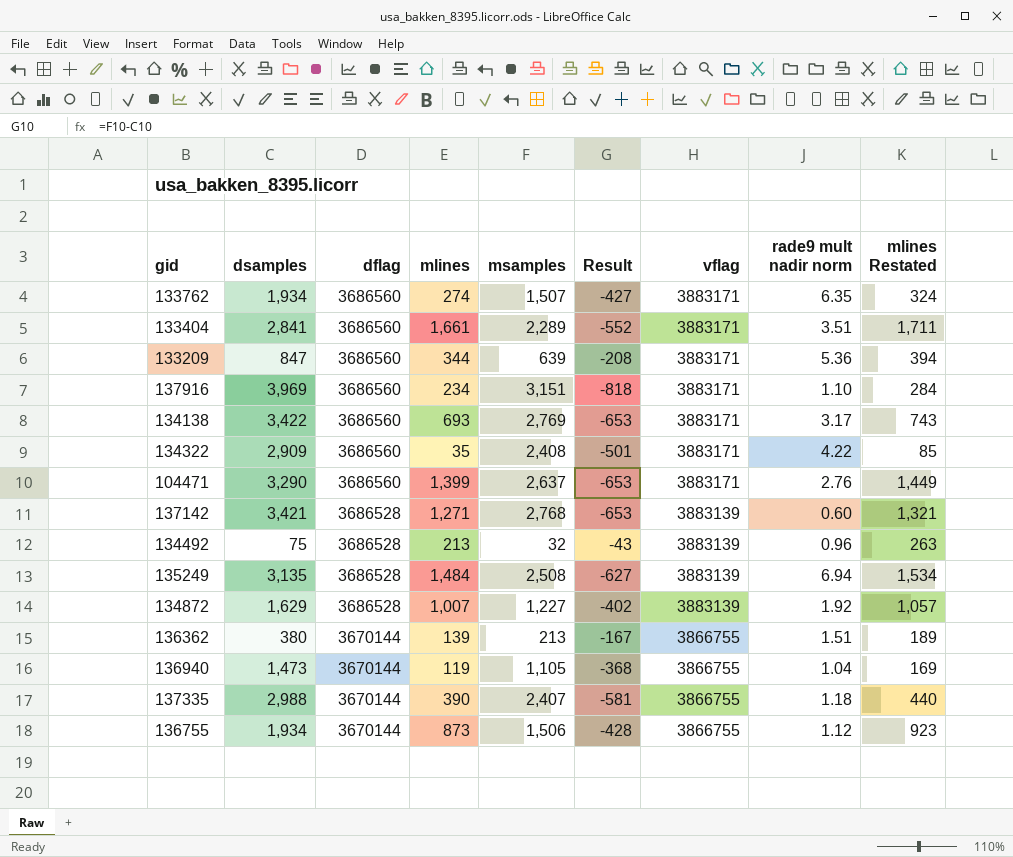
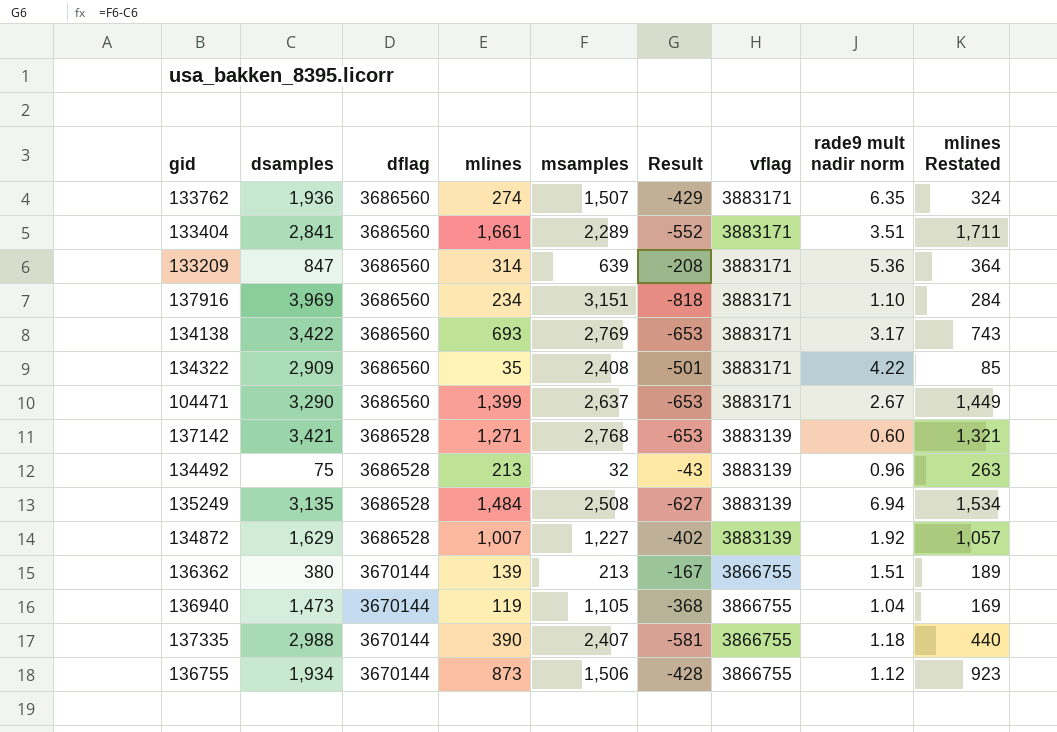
133762 | dsamples: 1,934 -> 1,936
133762 | Result: -427 -> -429
133209 | mlines: 344 -> 314
133209 | mlines Restated: 394 -> 364
104471 | rade9 mult nadir norm: 2.76 -> 2.67

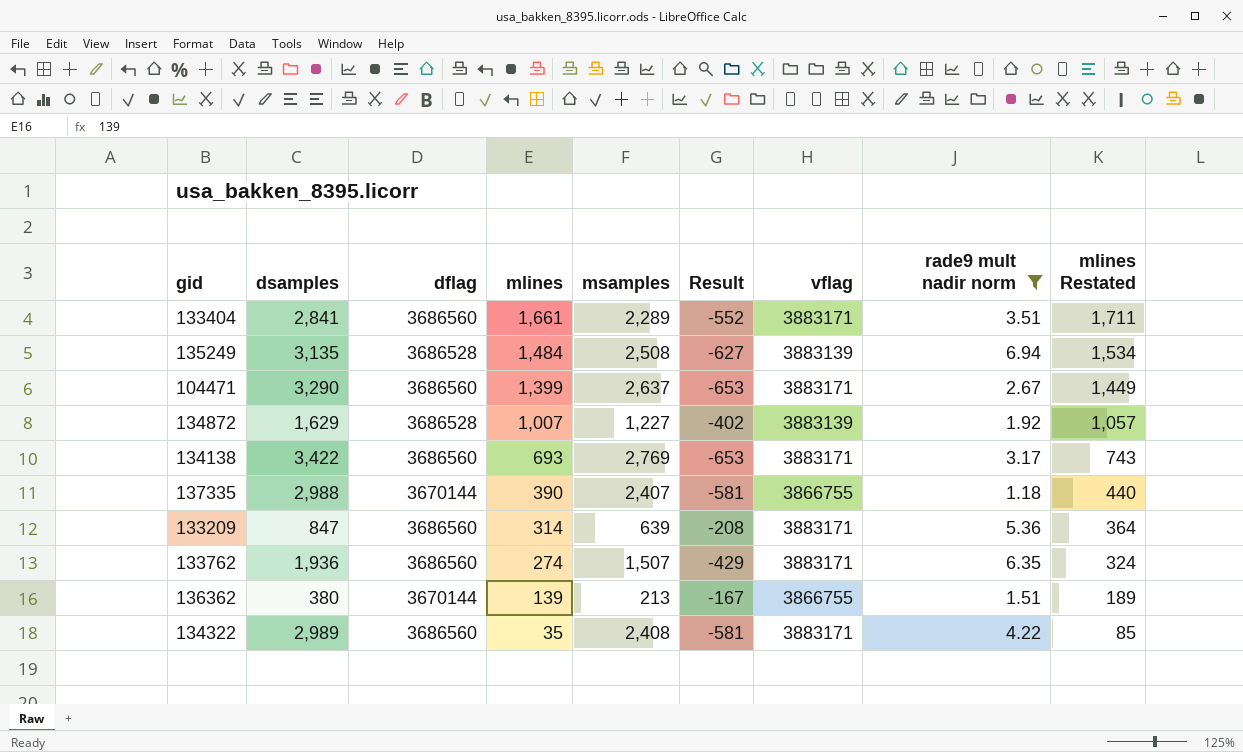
filter: none -> rade9 mult nadir norm >= 1.18
row order: dflag descending -> mlines descending
134322 | dsamples: 2,909 -> 2,989
134322 | Result: -501 -> -581

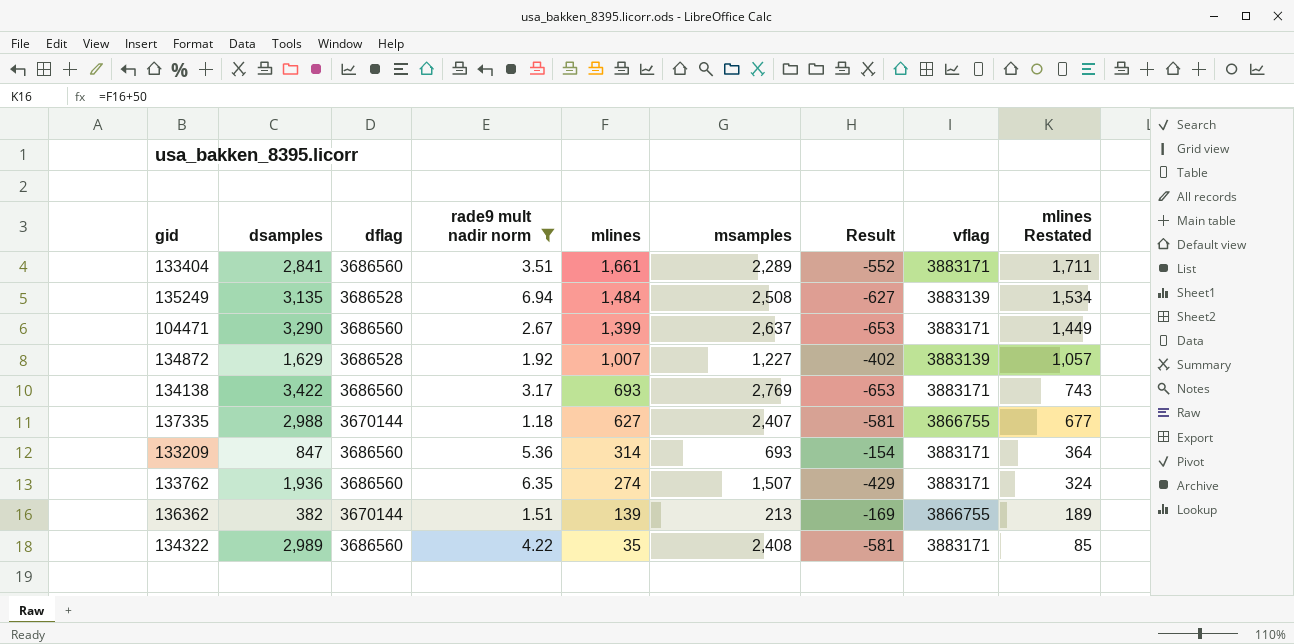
column rade9 mult nadir norm | position: 8 -> 4
137335 | mlines: 390 -> 627
137335 | mlines Restated: 440 -> 677
133209 | msamples: 639 -> 693
133209 | Result: -208 -> -154
136362 | dsamples: 380 -> 382
136362 | Result: -167 -> -169

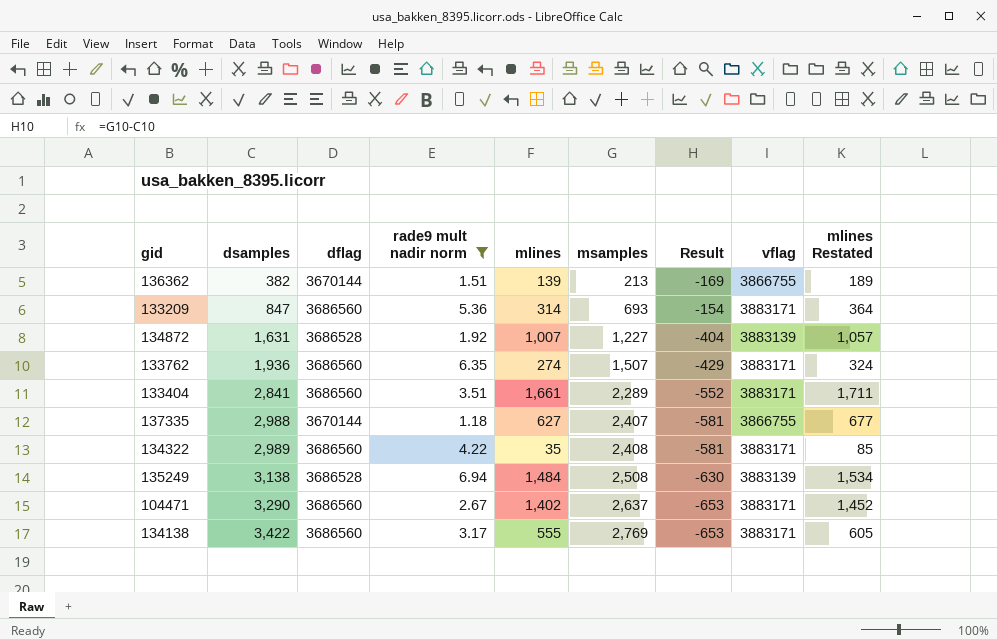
row order: mlines descending -> dsamples ascending
134872 | dsamples: 1,629 -> 1,631
134872 | Result: -402 -> -404
135249 | dsamples: 3,135 -> 3,138
135249 | Result: -627 -> -630
104471 | mlines: 1,399 -> 1,402
104471 | mlines Restated: 1,449 -> 1,452
134138 | mlines: 693 -> 555
134138 | mlines Restated: 743 -> 605

